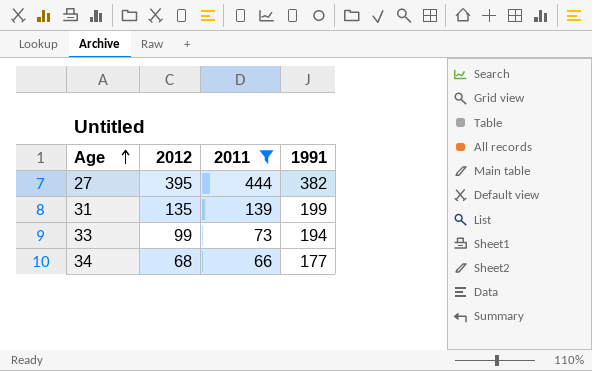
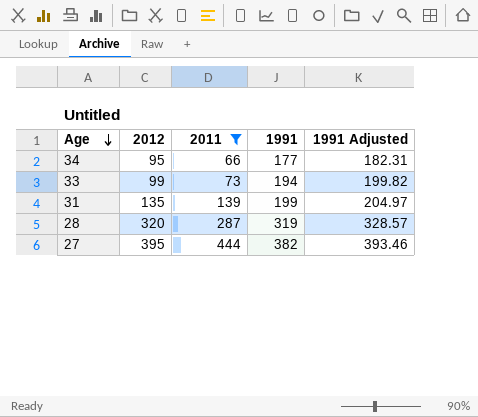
row order: Age ascending -> Age descending
column 1991 Adjusted | formula: none -> [1991] * 1.03
34 | 2012: 68 -> 95
row 28: none -> 320 | 287 | 319 | 328.57

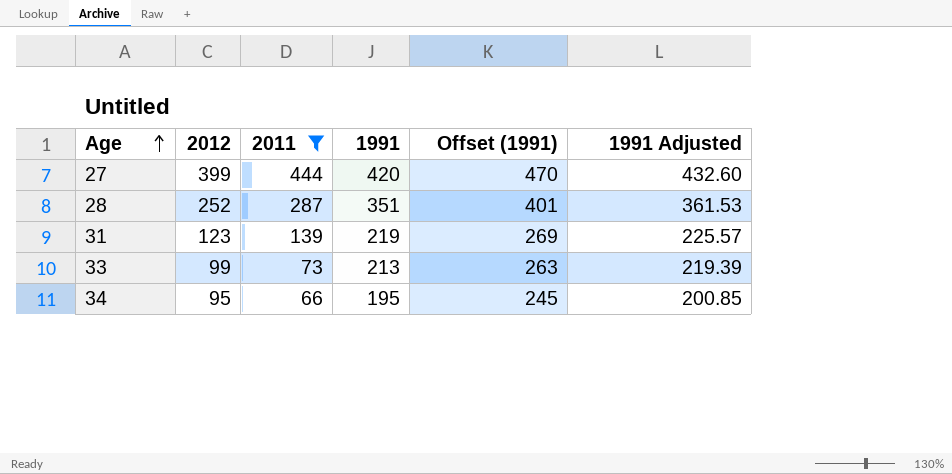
row order: Age descending -> Age ascending
column Offset (1991) | formula: none -> [1991] + 50
27 | 2012: 395 -> 399
27 | 1991: 382 -> 420
27 | 1991 Adjusted: 393.46 -> 432.60
28 | 2012: 320 -> 252
28 | 1991: 319 -> 351
28 | 1991 Adjusted: 328.57 -> 361.53
31 | 2012: 135 -> 123
31 | 1991: 199 -> 219
31 | 1991 Adjusted: 204.97 -> 225.57
33 | 1991: 194 -> 213
33 | 1991 Adjusted: 199.82 -> 219.39
34 | 1991: 177 -> 195
34 | 1991 Adjusted: 182.31 -> 200.85

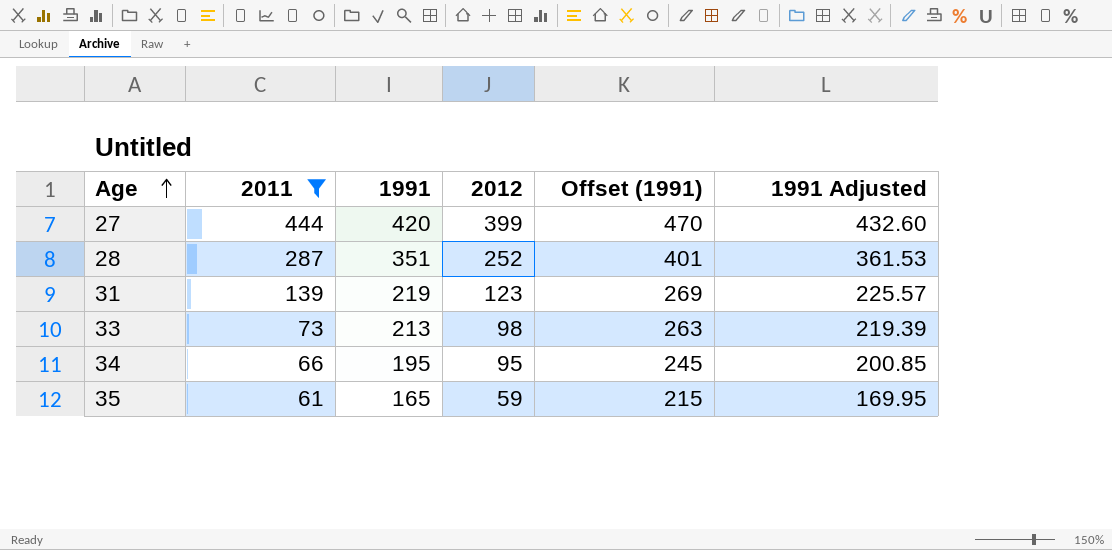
column 2012 | position: 2 -> 4
33 | 2012: 99 -> 98
row 35: none -> 61 | 165 | 59 | 215 | 169.95

